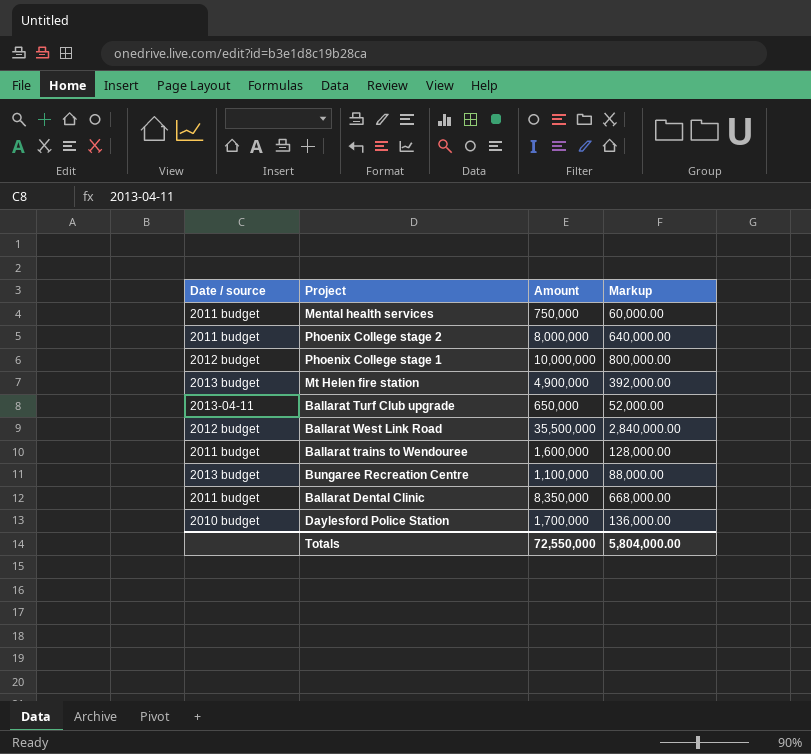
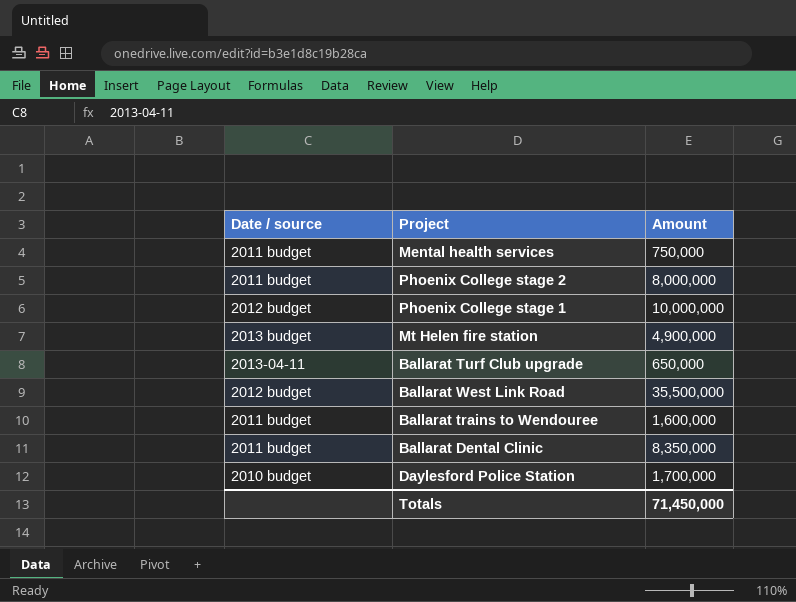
column Markup | formula: [Amount] * 0.08 -> none
row Bungaree Recreation Centre: 2013 budget | 1,100,000 | 88,000.00 -> none
Totals | Amount: 72,550,000 -> 71,450,000

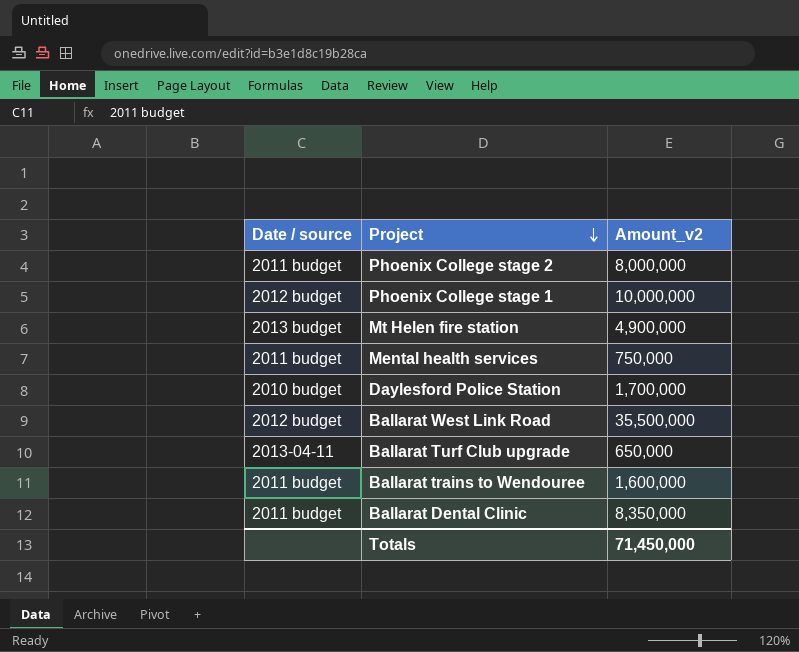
row order: none -> Project descending
column name: Amount -> Amount_v2

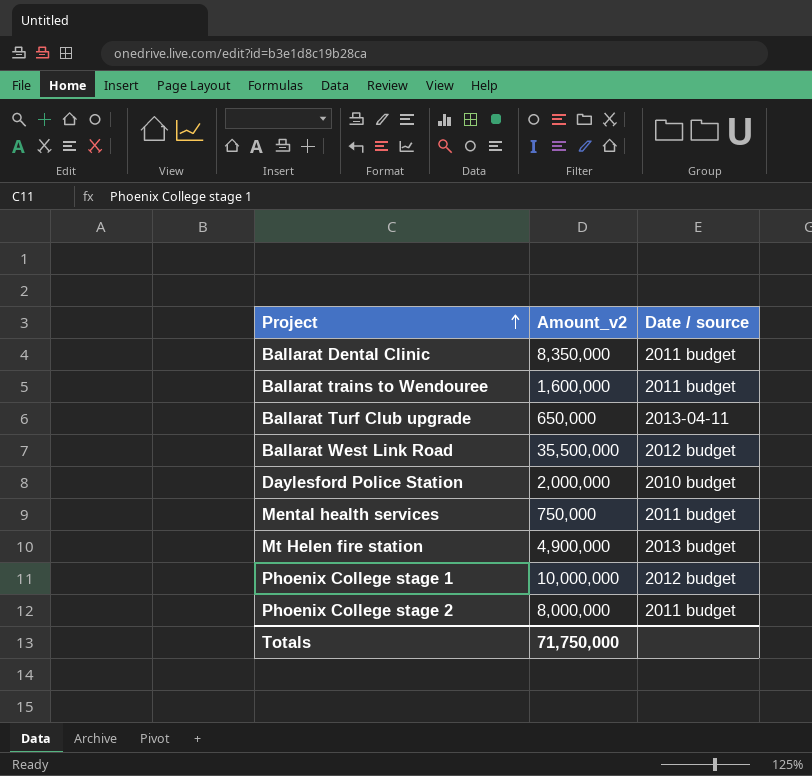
row order: Project descending -> Project ascending
column Date / source | position: 1 -> 3
Daylesford Police Station | Amount_v2: 1,700,000 -> 2,000,000
Totals | Amount_v2: 71,450,000 -> 71,750,000

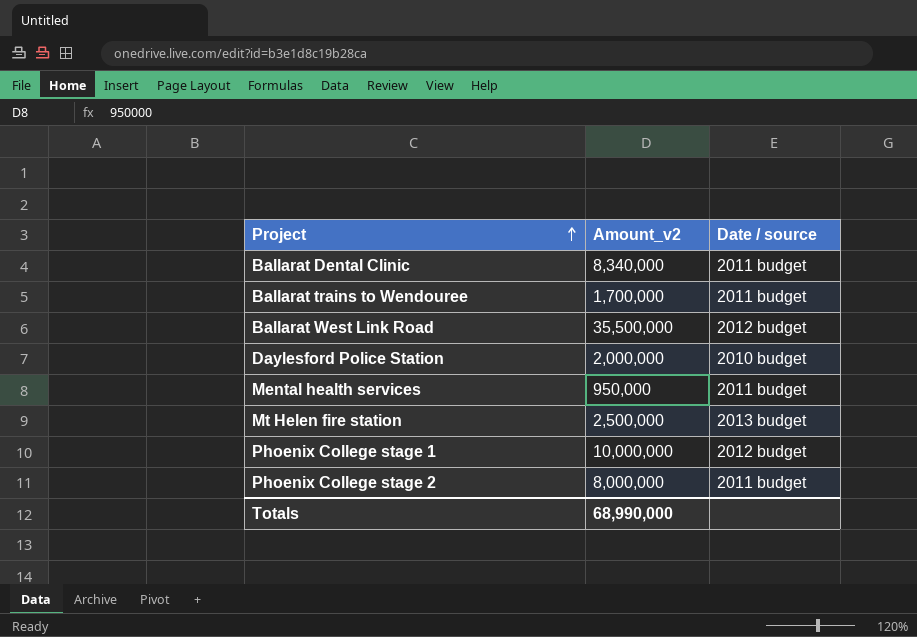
row Ballarat Turf Club upgrade: 650,000 | 2013-04-11 -> none
Ballarat Dental Clinic | Amount_v2: 8,350,000 -> 8,340,000
Ballarat trains to Wendouree | Amount_v2: 1,600,000 -> 1,700,000
Mental health services | Amount_v2: 750,000 -> 950,000
Mt Helen fire station | Amount_v2: 4,900,000 -> 2,500,000
Totals | Amount_v2: 71,750,000 -> 68,990,000

